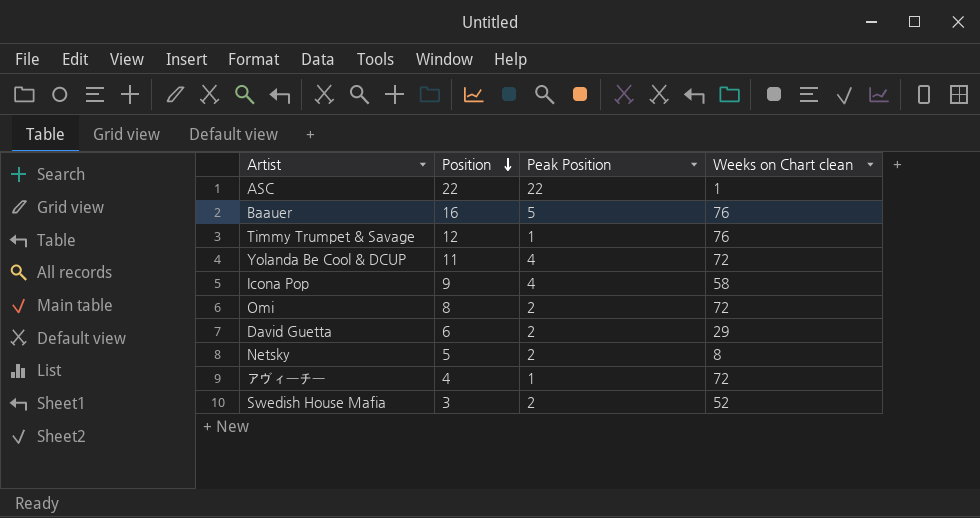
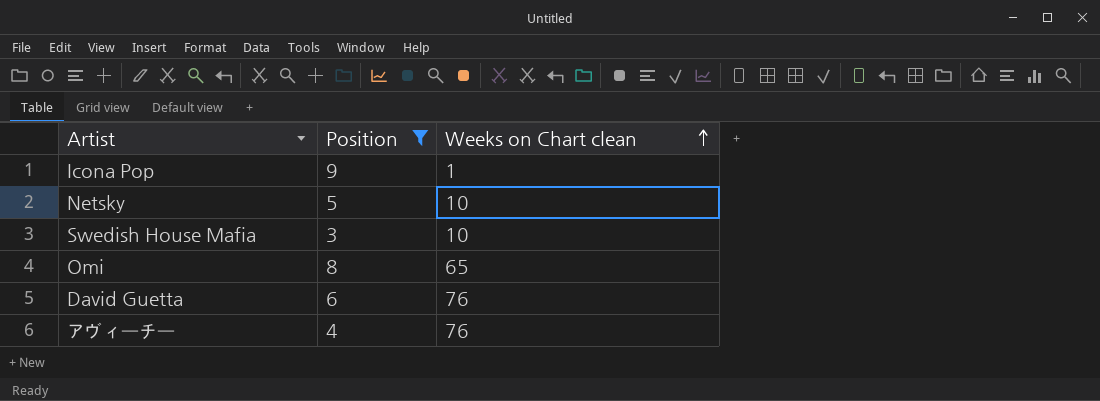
filter: none -> Position <= 9
row order: Position descending -> Weeks on Chart clean ascending
column Peak Position | position: 3 -> none
Icona Pop | Weeks on Chart clean: 58 -> 1
Netsky | Weeks on Chart clean: 8 -> 10
Swedish House Mafia | Weeks on Chart clean: 52 -> 10
Omi | Weeks on Chart clean: 72 -> 65
David Guetta | Weeks on Chart clean: 29 -> 76
アヴィーチー | Weeks on Chart clean: 72 -> 76

